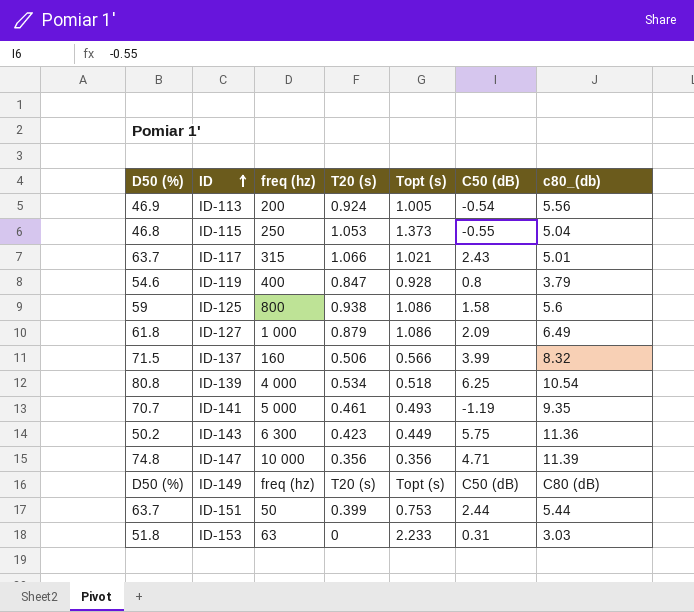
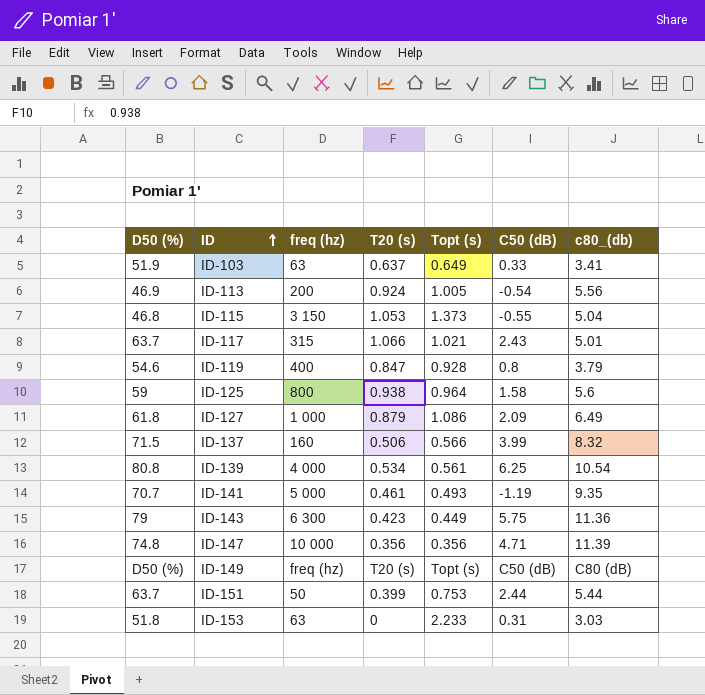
row ID-103: none -> 51.9 | 63 | 0.637 | 0.649 | 0.33 | 3.41
ID-115 | freq (hz): 250 -> 3 150
ID-125 | Topt (s): 1.086 -> 0.964
ID-139 | Topt (s): 0.518 -> 0.561
ID-143 | D50 (%): 50.2 -> 79

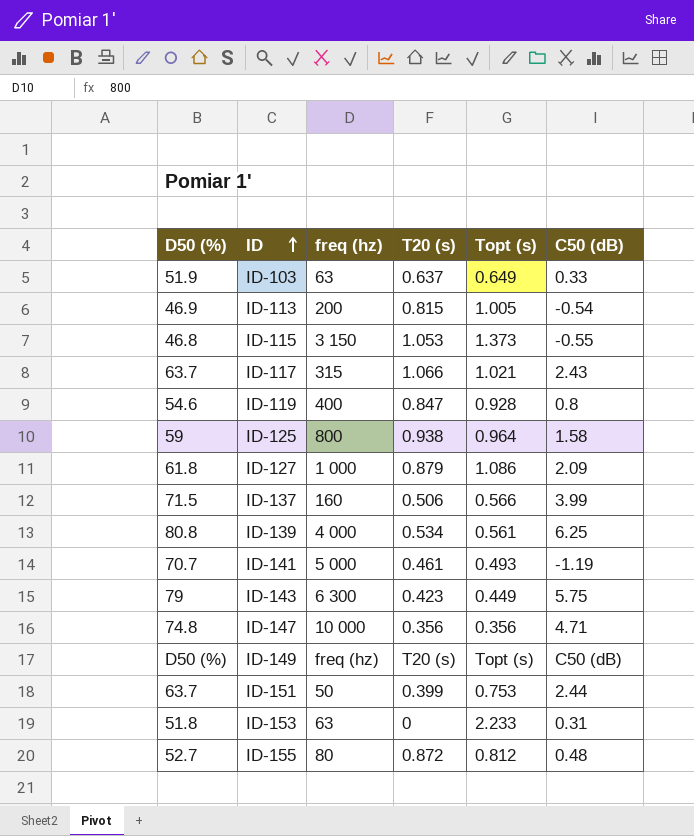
column c80_(db) | position: 7 -> none
ID-113 | T20 (s): 0.924 -> 0.815
row ID-155: none -> 52.7 | 80 | 0.872 | 0.812 | 0.48

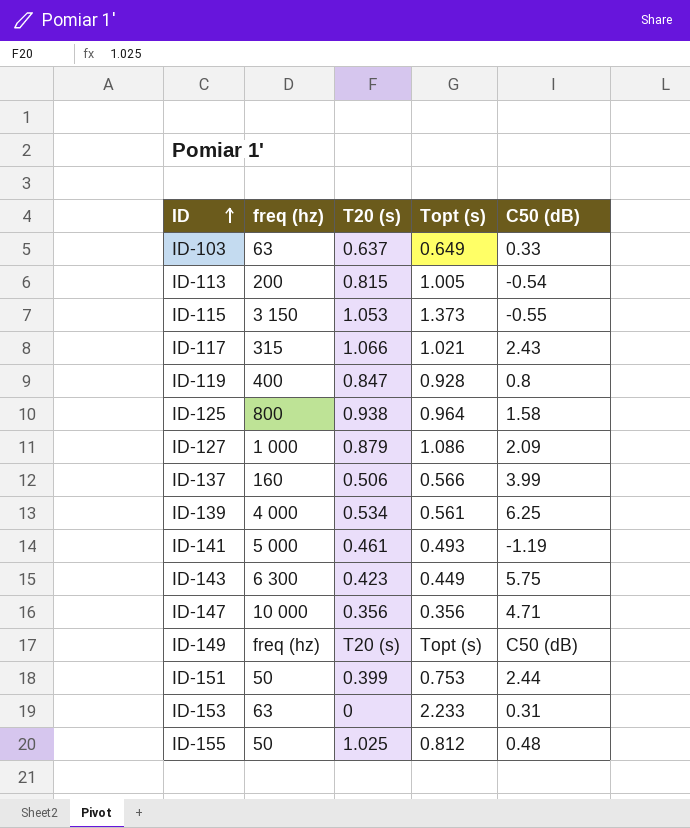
column D50 (%) | position: 1 -> none
ID-155 | freq (hz): 80 -> 50
ID-155 | T20 (s): 0.872 -> 1.025

